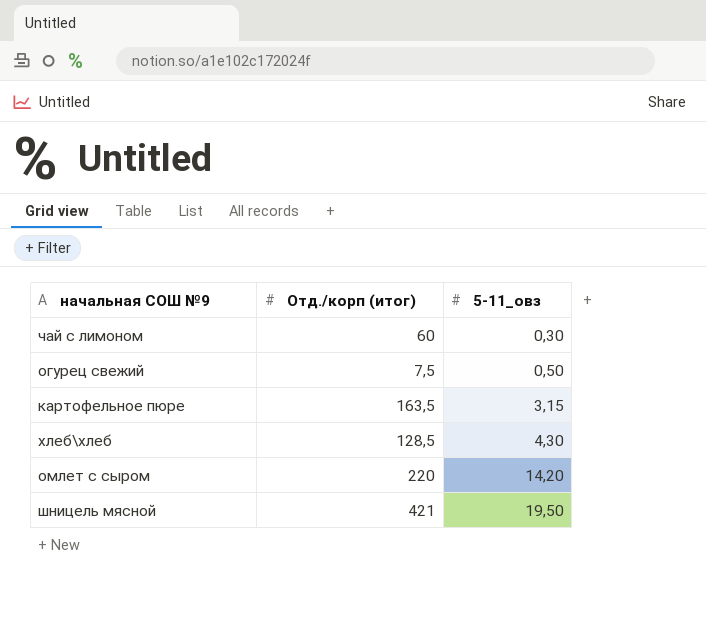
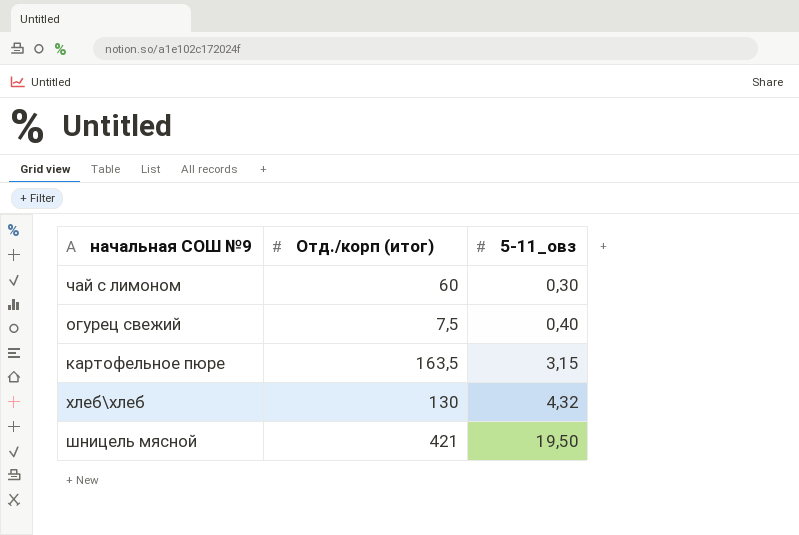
row омлет с сыром: 220 | 14,20 -> none
огурец свежий | 5-11_овз: 0,50 -> 0,40
хлеб\хлеб | Отд./корп (итог): 128,5 -> 130
хлеб\хлеб | 5-11_овз: 4,30 -> 4,32

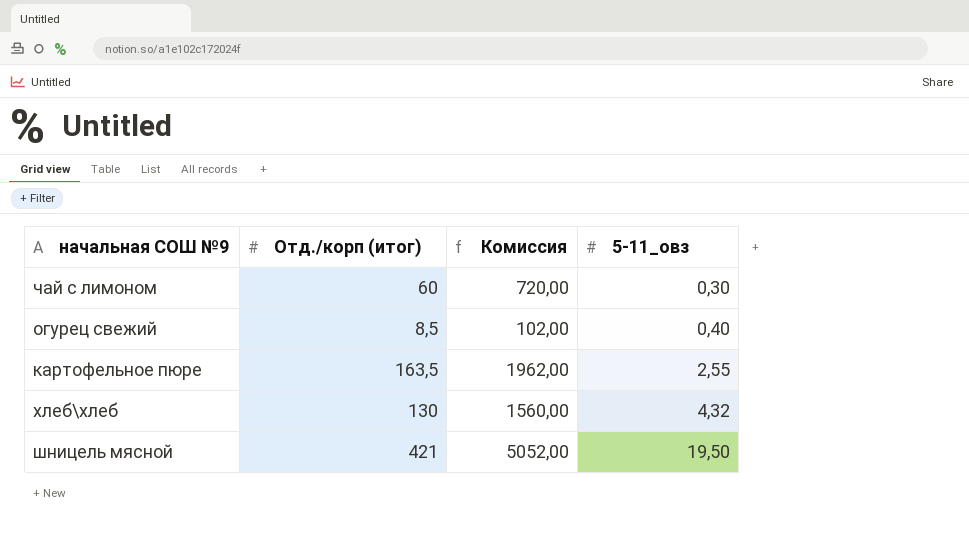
column Комиссия | formula: none -> [Отд./корп (итог)] * 12
огурец свежий | Отд./корп (итог): 7,5 -> 8,5
картофельное пюре | 5-11_овз: 3,15 -> 2,55

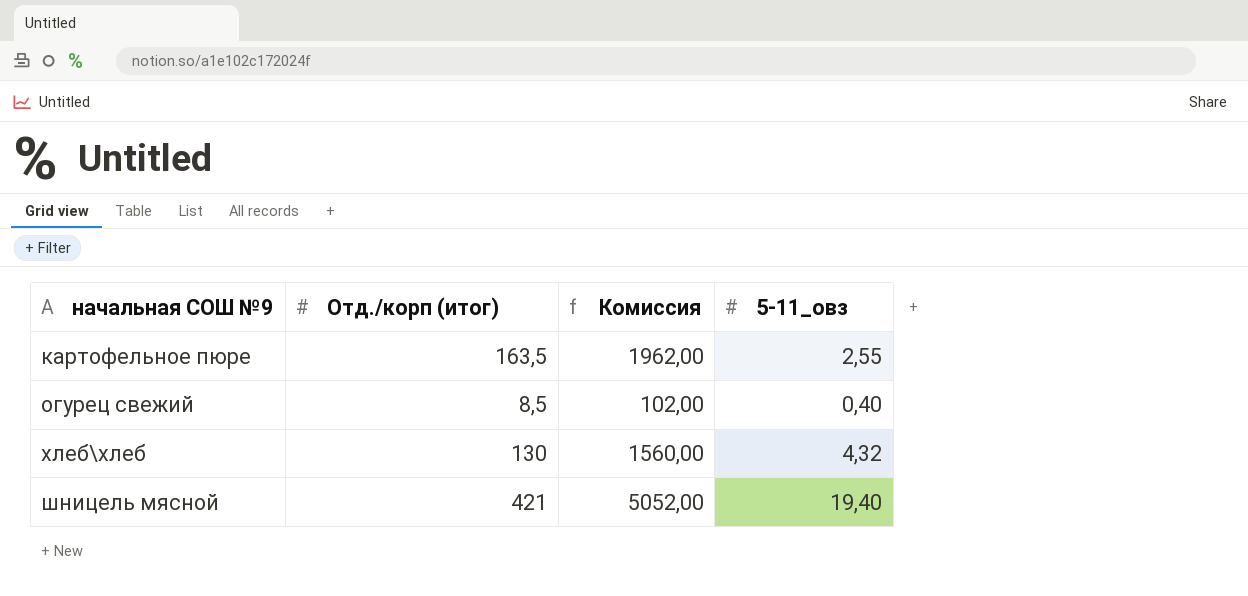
row order: 5-11_овз ascending -> начальная СОШ №9 ascending
row чай с лимоном: 60 | 720,00 | 0,30 -> none
шницель мясной | 5-11_овз: 19,50 -> 19,40

